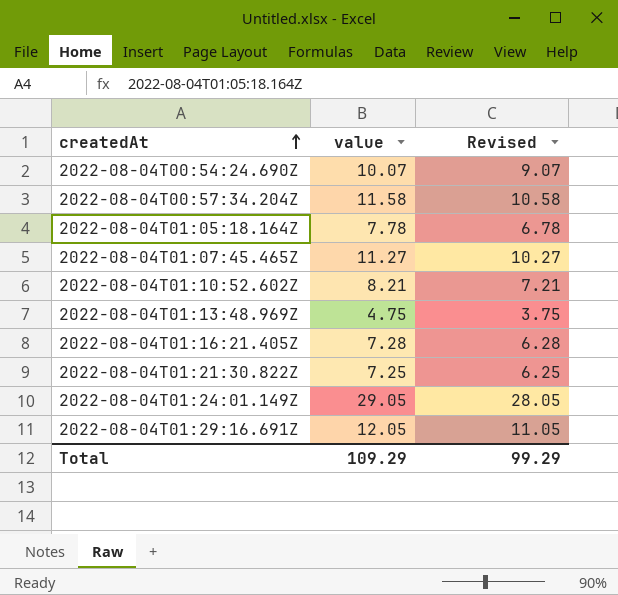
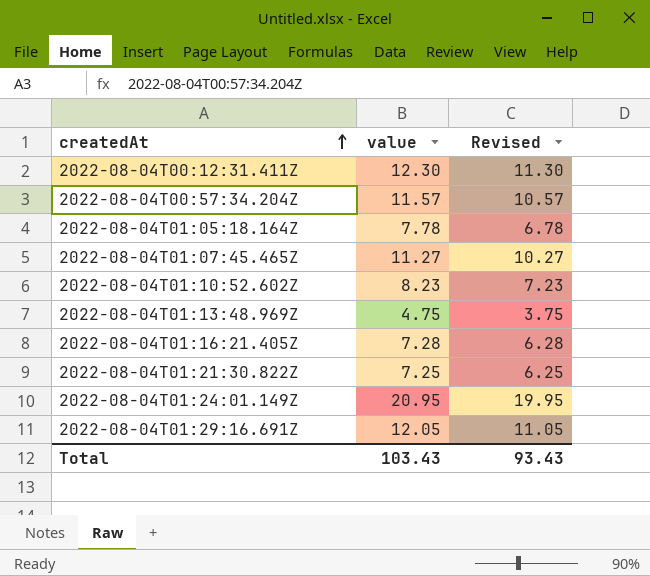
row 2022-08-04T00:54:24.690Z: 10.07 | 9.07 -> none
row 2022-08-04T00:12:31.411Z: none -> 12.30 | 11.30
2022-08-04T00:57:34.204Z | value: 11.58 -> 11.57
2022-08-04T00:57:34.204Z | Revised: 10.58 -> 10.57
2022-08-04T01:10:52.602Z | value: 8.21 -> 8.23
2022-08-04T01:10:52.602Z | Revised: 7.21 -> 7.23
2022-08-04T01:24:01.149Z | value: 29.05 -> 20.95
2022-08-04T01:24:01.149Z | Revised: 28.05 -> 19.95
Total | value: 109.29 -> 103.43
Total | Revised: 99.29 -> 93.43

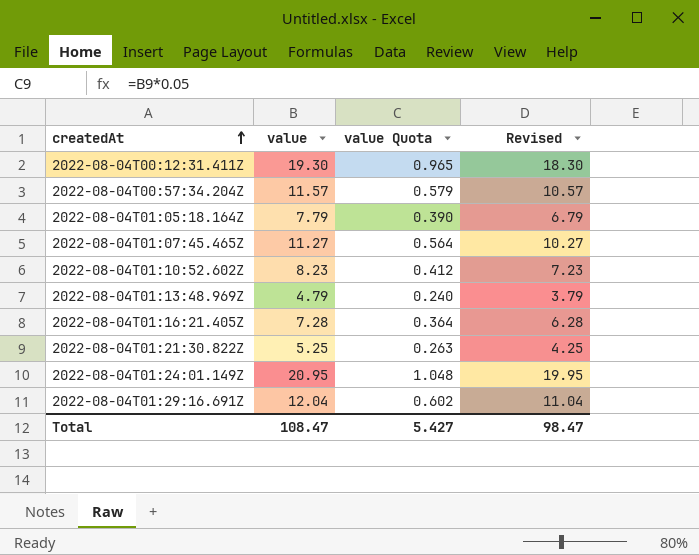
column value Quota | formula: none -> [value] * 0.05
2022-08-04T00:12:31.411Z | value: 12.30 -> 19.30
2022-08-04T00:12:31.411Z | Revised: 11.30 -> 18.30
2022-08-04T01:05:18.164Z | value: 7.78 -> 7.79
2022-08-04T01:05:18.164Z | Revised: 6.78 -> 6.79
2022-08-04T01:13:48.969Z | value: 4.75 -> 4.79
2022-08-04T01:13:48.969Z | Revised: 3.75 -> 3.79
2022-08-04T01:21:30.822Z | value: 7.25 -> 5.25
2022-08-04T01:21:30.822Z | Revised: 6.25 -> 4.25
2022-08-04T01:29:16.691Z | value: 12.05 -> 12.04
2022-08-04T01:29:16.691Z | Revised: 11.05 -> 11.04
Total | value: 103.43 -> 108.47
Total | Revised: 93.43 -> 98.47

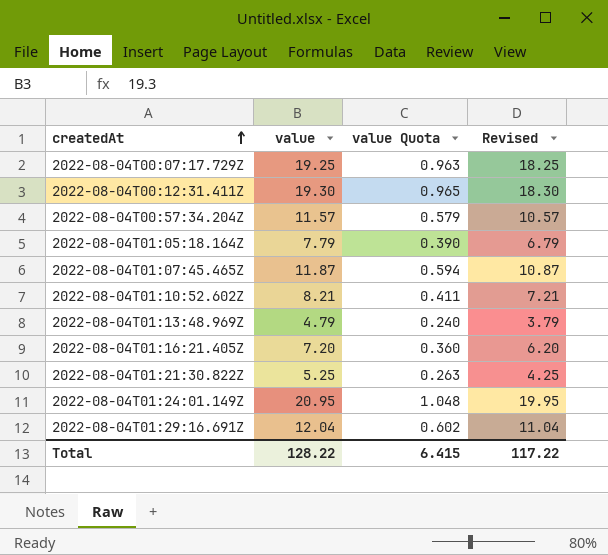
row 2022-08-04T00:07:17.729Z: none -> 19.25 | 0.963 | 18.25
2022-08-04T01:07:45.465Z | value: 11.27 -> 11.87
2022-08-04T01:07:45.465Z | value Quota: 0.564 -> 0.594
2022-08-04T01:07:45.465Z | Revised: 10.27 -> 10.87
2022-08-04T01:10:52.602Z | value: 8.23 -> 8.21
2022-08-04T01:10:52.602Z | value Quota: 0.412 -> 0.411
2022-08-04T01:10:52.602Z | Revised: 7.23 -> 7.21
2022-08-04T01:16:21.405Z | value: 7.28 -> 7.20
2022-08-04T01:16:21.405Z | value Quota: 0.364 -> 0.360
2022-08-04T01:16:21.405Z | Revised: 6.28 -> 6.20
Total | value: 108.47 -> 128.22
Total | value Quota: 5.427 -> 6.415
Total | Revised: 98.47 -> 117.22

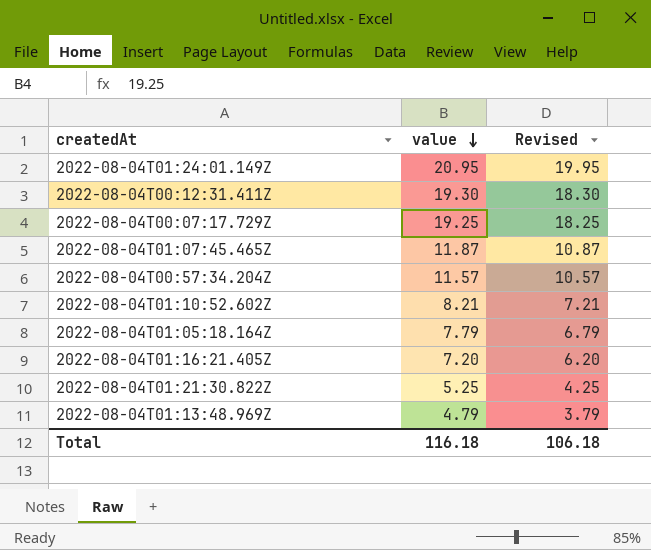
row order: createdAt ascending -> value descending
column value Quota | formula: [value] * 0.05 -> none
row 2022-08-04T01:29:16.691Z: 12.04 | 0.602 | 11.04 -> none
Total | value: 128.22 -> 116.18
Total | Revised: 117.22 -> 106.18

